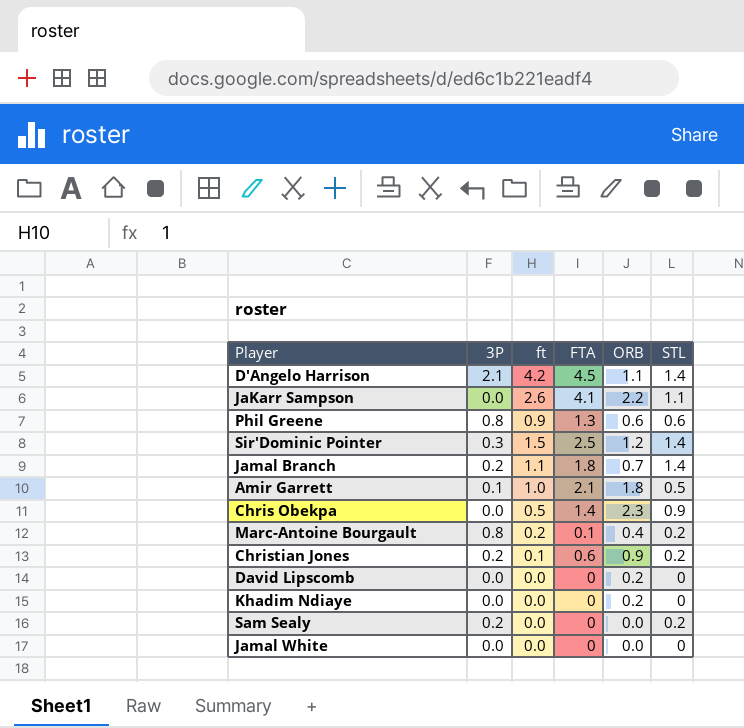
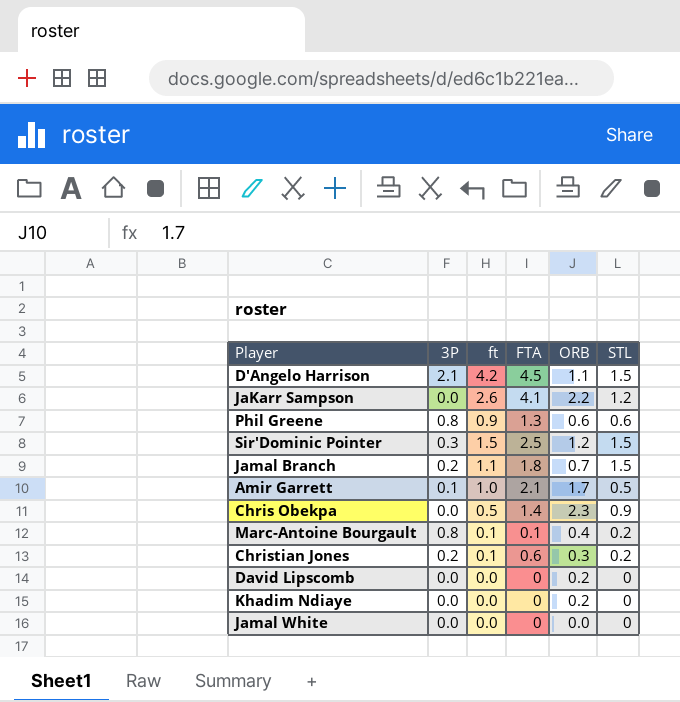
row Sam Sealy: 0.2 | 0.0 | 0 | 0.0 | 0.2 -> none
D'Angelo Harrison | STL: 1.4 -> 1.5
JaKarr Sampson | STL: 1.1 -> 1.2
Sir'Dominic Pointer | STL: 1.4 -> 1.5
Jamal Branch | STL: 1.4 -> 1.5
Amir Garrett | ORB: 1.8 -> 1.7
Marc-Antoine Bourgault | ft: 0.2 -> 0.1
Christian Jones | ORB: 0.9 -> 0.3

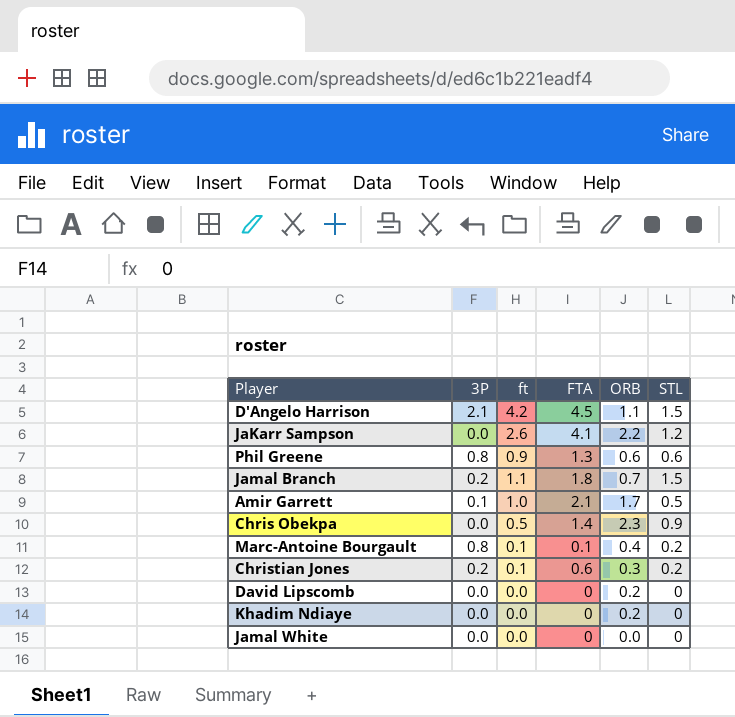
row Sir'Dominic Pointer: 0.3 | 1.5 | 2.5 | 1.2 | 1.5 -> none

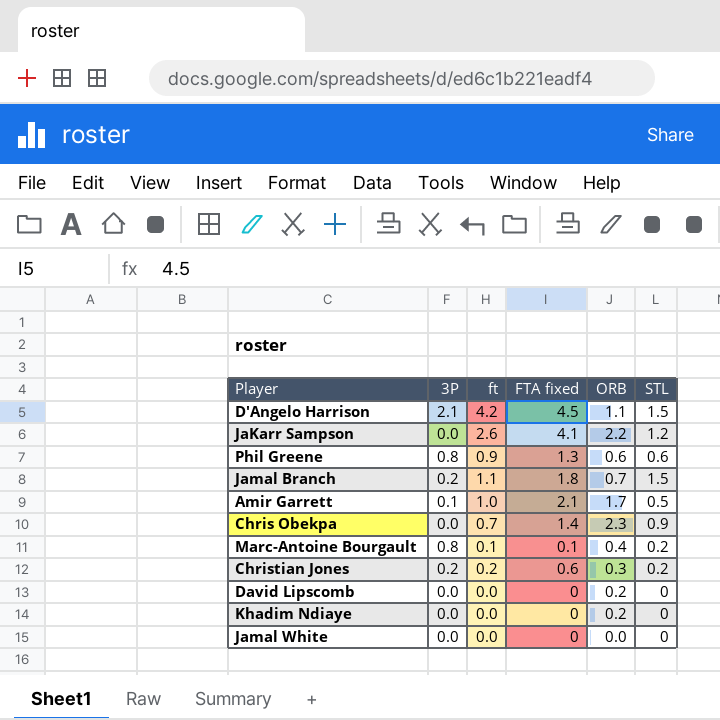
column name: FTA -> FTA fixed
Chris Obekpa | ft: 0.5 -> 0.7
Christian Jones | ft: 0.1 -> 0.2

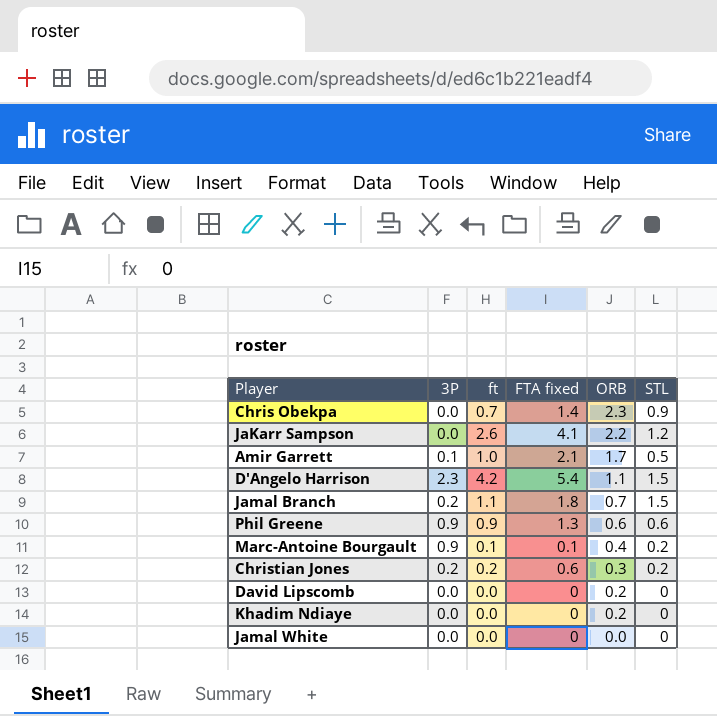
row order: none -> ORB descending
D'Angelo Harrison | 3P: 2.1 -> 2.3
D'Angelo Harrison | FTA fixed: 4.5 -> 5.4
Phil Greene | 3P: 0.8 -> 0.9
Marc-Antoine Bourgault | 3P: 0.8 -> 0.9

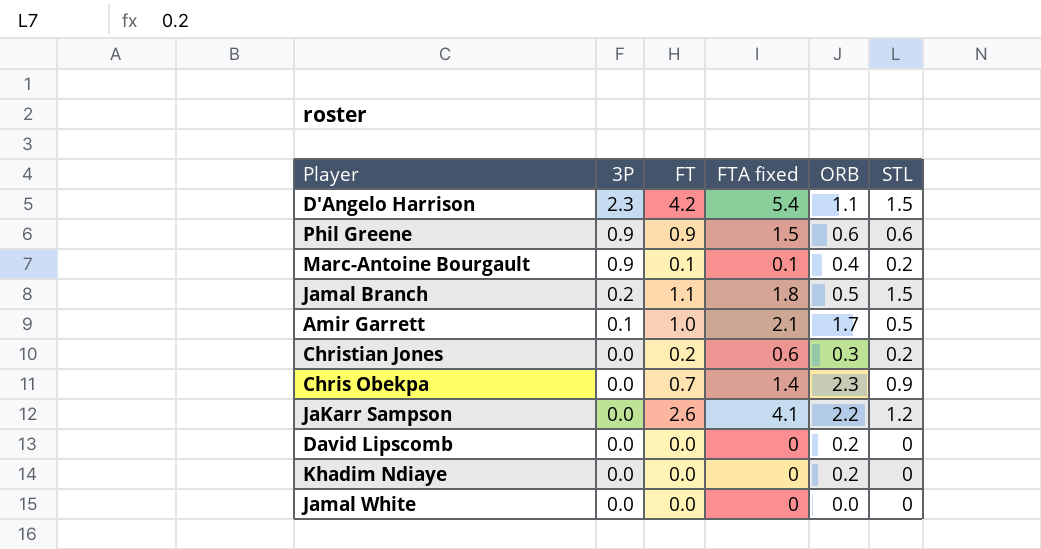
row order: ORB descending -> 3P descending
column name: ft -> FT
Phil Greene | FTA fixed: 1.3 -> 1.5
Jamal Branch | ORB: 0.7 -> 0.5
Christian Jones | 3P: 0.2 -> 0.0

